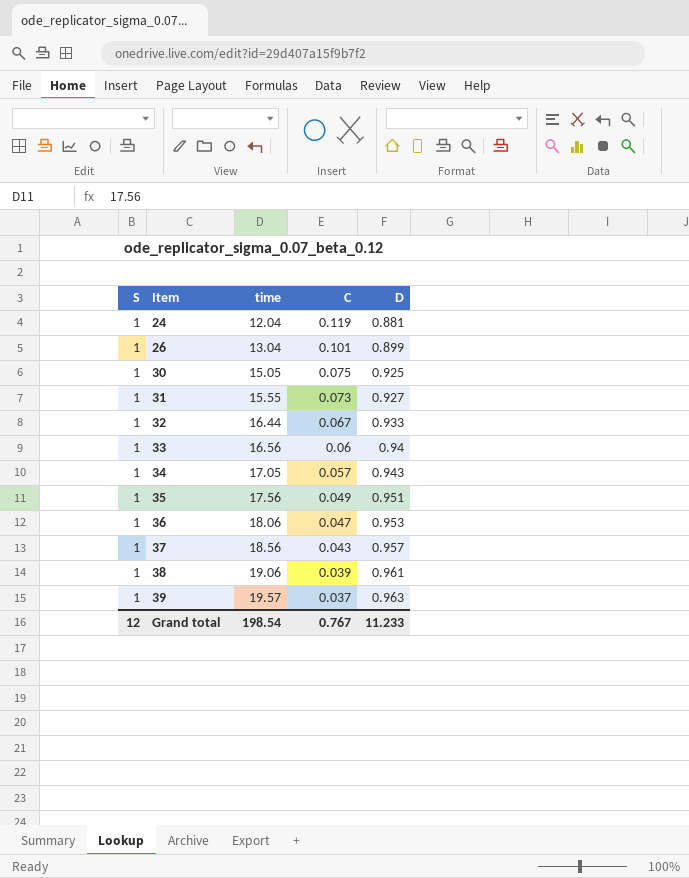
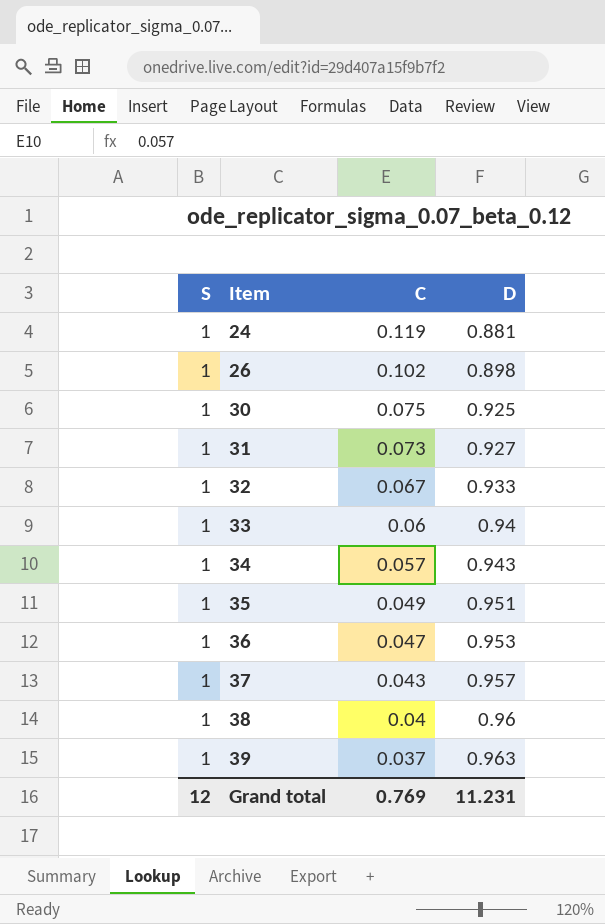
column time | position: 3 -> none
26 | C: 0.101 -> 0.102
26 | D: 0.899 -> 0.898
38 | C: 0.039 -> 0.04
38 | D: 0.961 -> 0.96
Grand total | C: 0.767 -> 0.769
Grand total | D: 11.233 -> 11.231

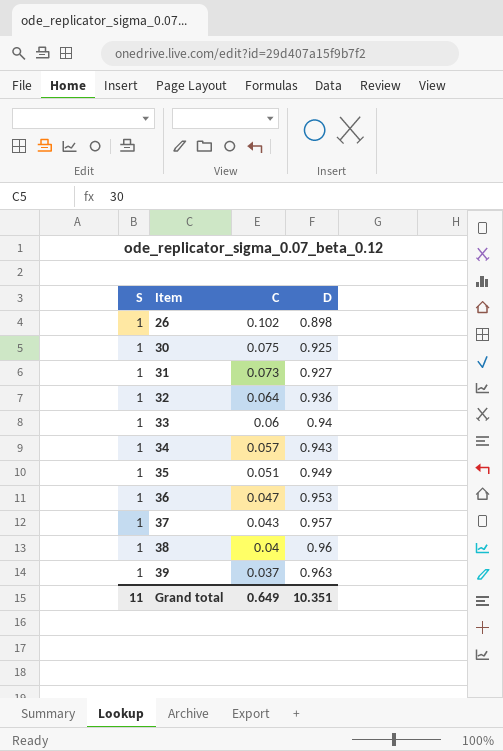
row 24: 1 | 0.119 | 0.881 -> none
32 | C: 0.067 -> 0.064
32 | D: 0.933 -> 0.936
35 | C: 0.049 -> 0.051
35 | D: 0.951 -> 0.949
Grand total | S: 12 -> 11
Grand total | C: 0.769 -> 0.649
Grand total | D: 11.231 -> 10.351

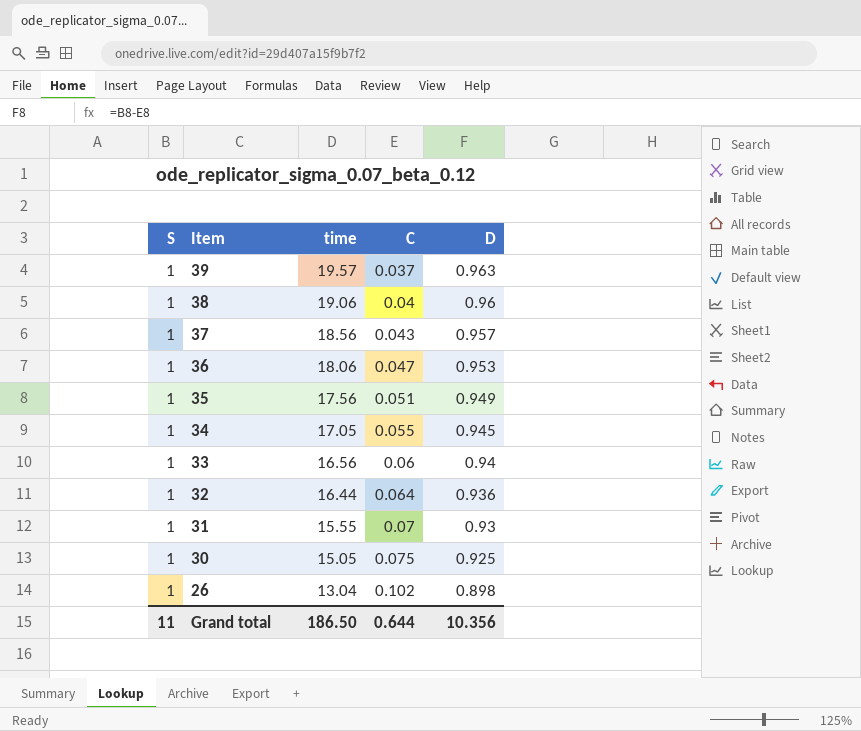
row order: Item ascending -> Item descending
column time | position: none -> 3
34 | C: 0.057 -> 0.055
34 | D: 0.943 -> 0.945
31 | C: 0.073 -> 0.07
31 | D: 0.927 -> 0.93
Grand total | C: 0.649 -> 0.644
Grand total | D: 10.351 -> 10.356

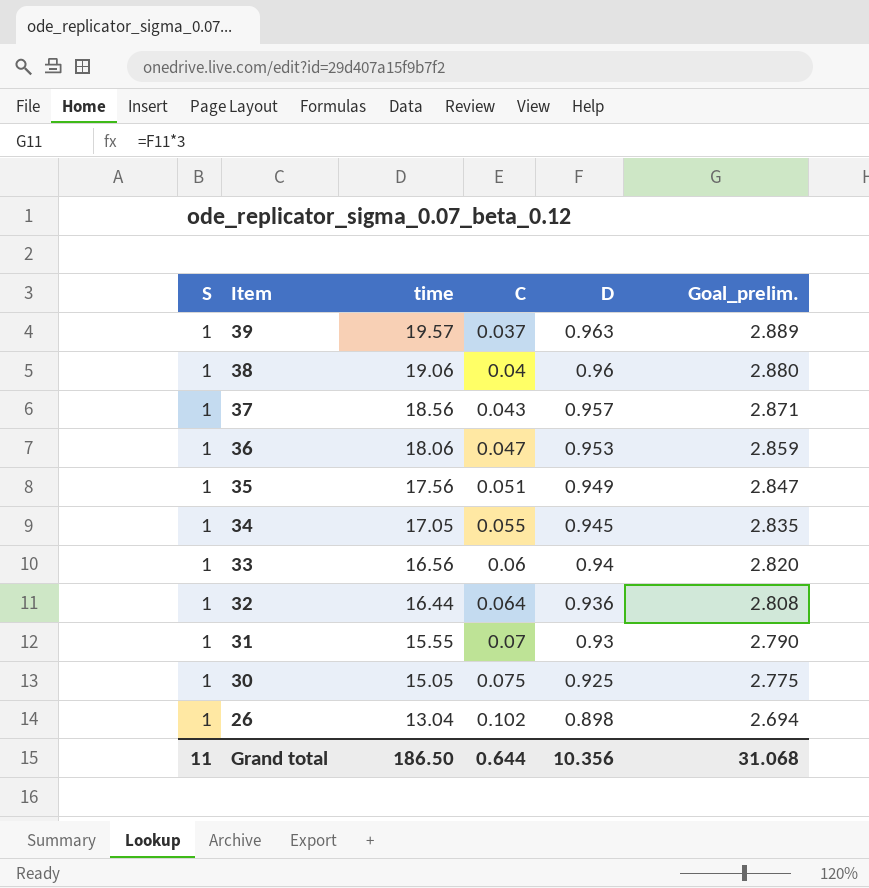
column Goal_prelim. | formula: none -> [D] * 3

